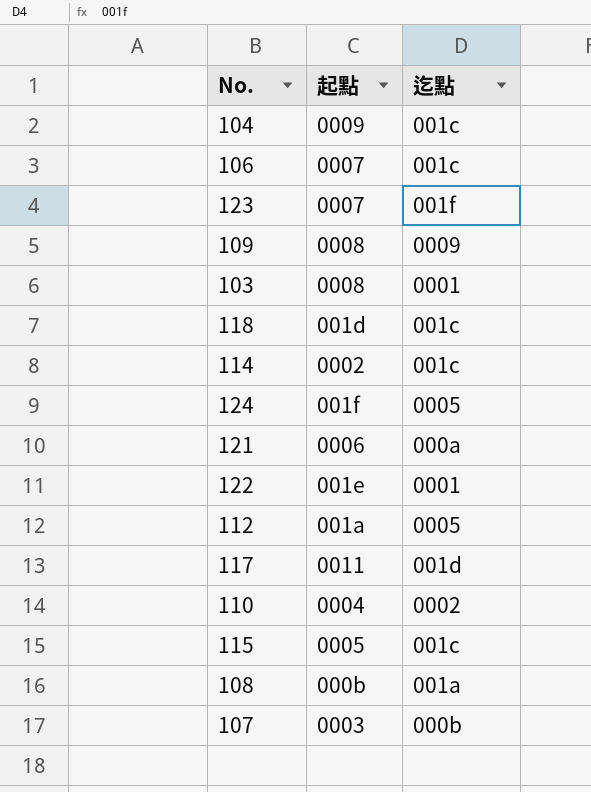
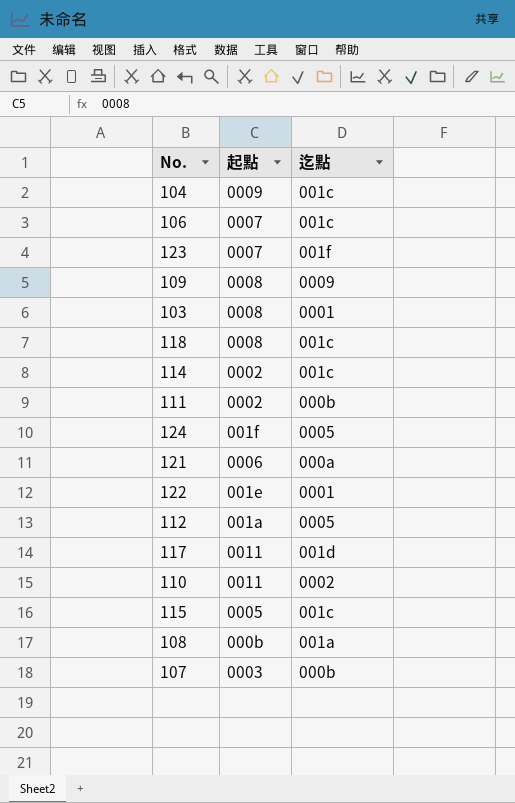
118 | 起點: 001d -> 0008
row 111: none -> 0002 | 000b
110 | 起點: 0004 -> 0011

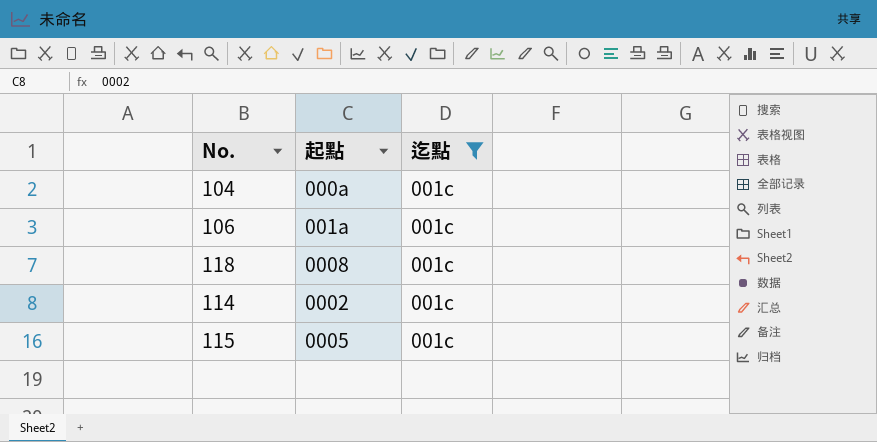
filter: none -> 迄點 = 001c
104 | 起點: 0009 -> 000a
106 | 起點: 0007 -> 001a

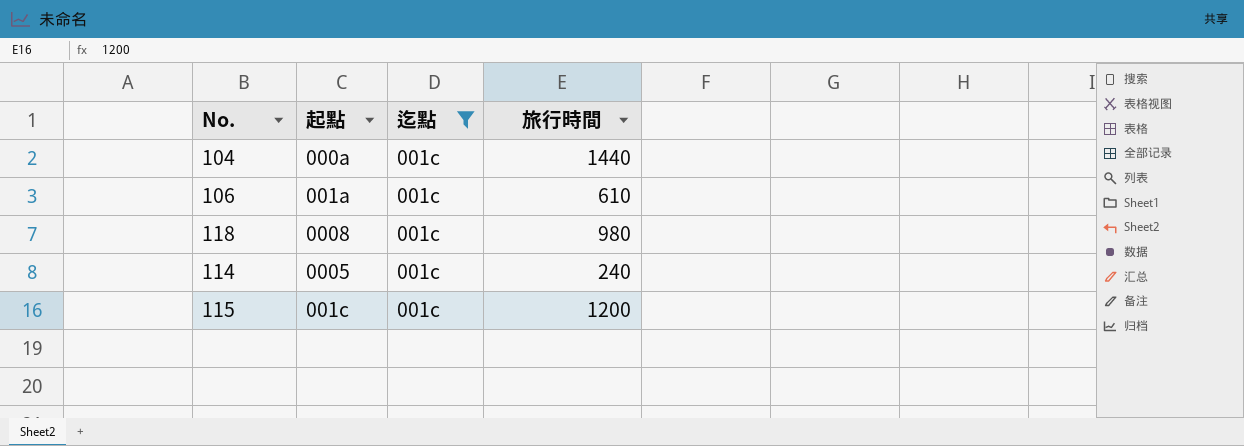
column 旅行時間 | position: none -> 4
114 | 起點: 0002 -> 0005
115 | 起點: 0005 -> 001c

